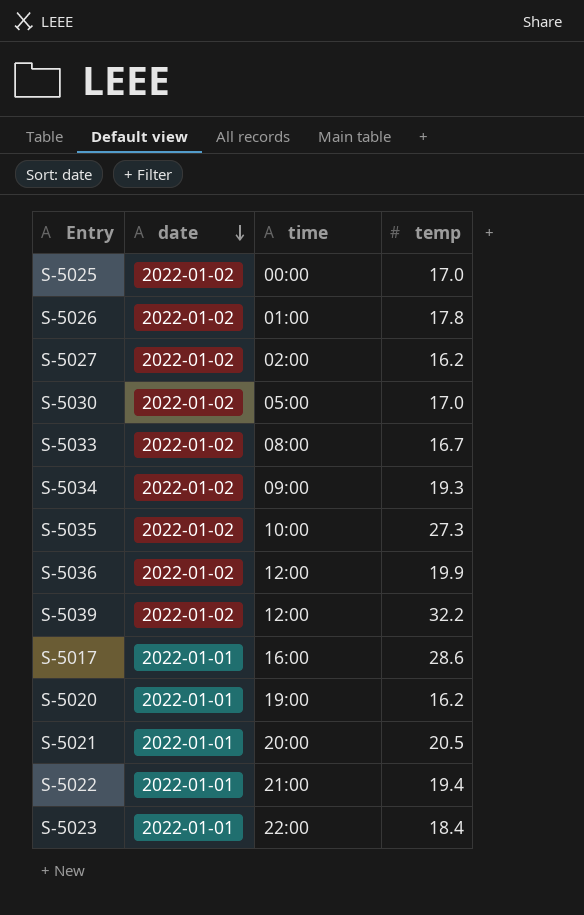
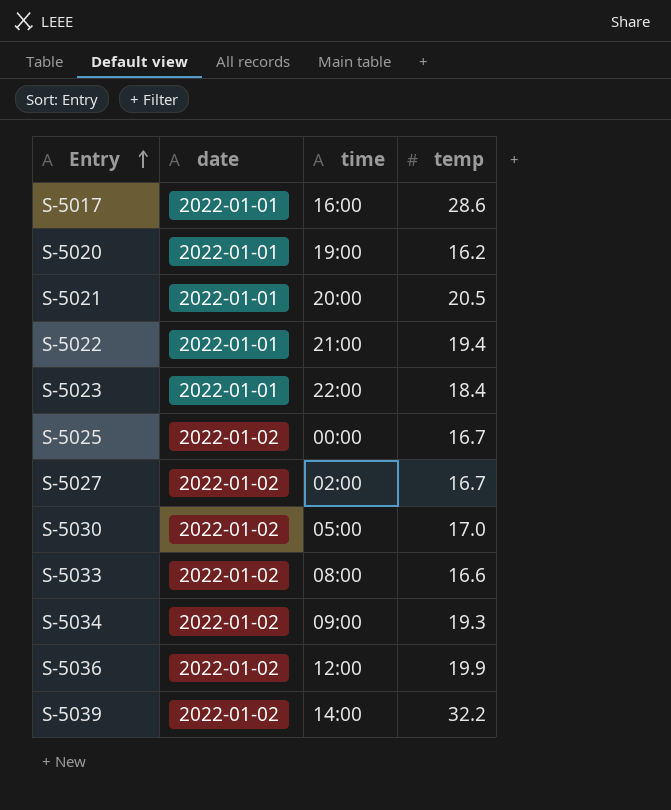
row order: date descending -> Entry ascending
row S-5026: 2022-01-02 | 01:00 | 17.8 -> none
row S-5035: 2022-01-02 | 10:00 | 27.3 -> none
S-5025 | temp: 17.0 -> 16.7
S-5027 | temp: 16.2 -> 16.7
S-5033 | temp: 16.7 -> 16.6
S-5039 | time: 12:00 -> 14:00

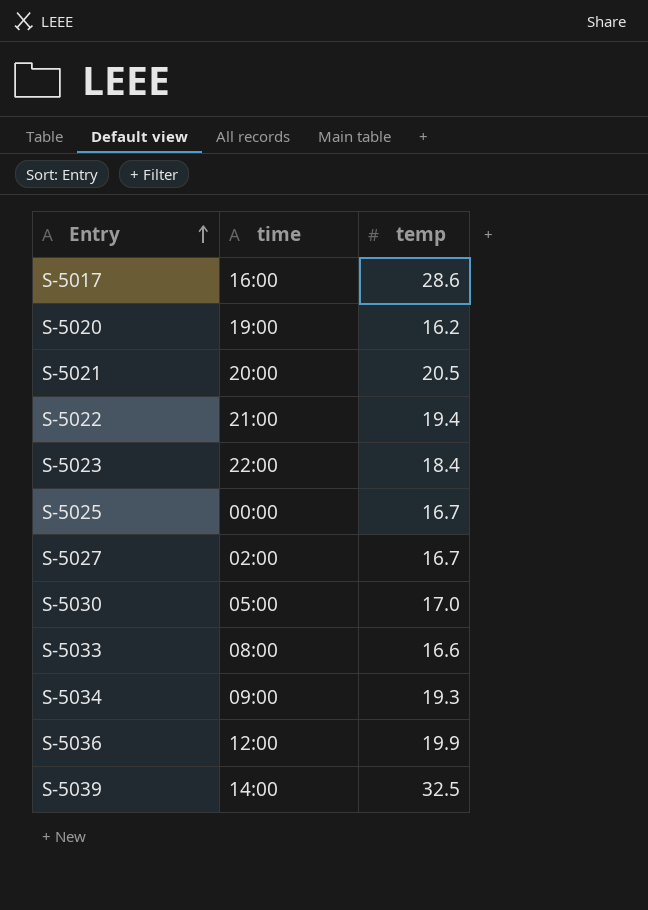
column date | position: 2 -> none
S-5039 | temp: 32.2 -> 32.5

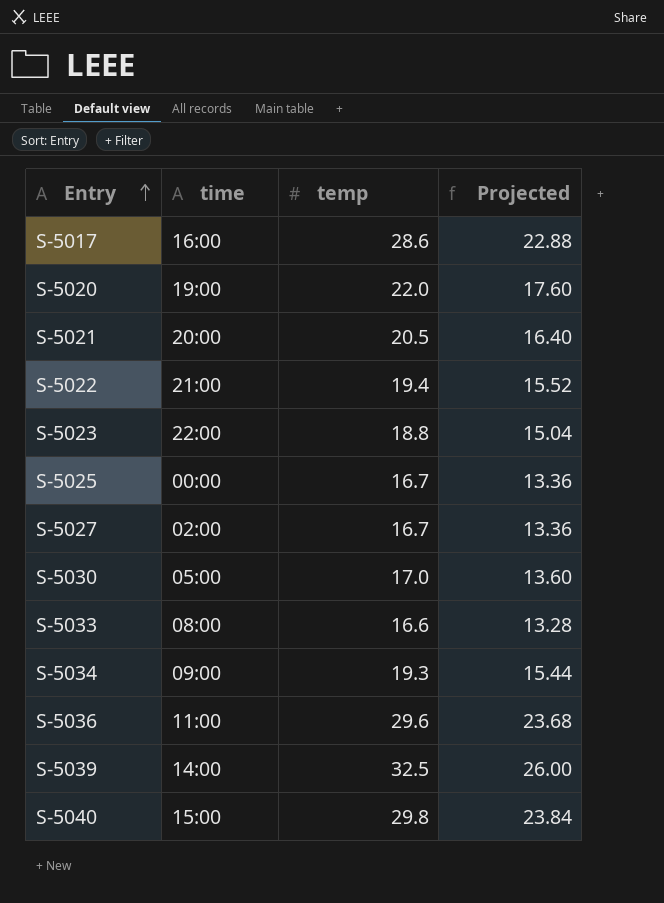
column Projected | formula: none -> [temp] * 0.8
S-5020 | temp: 16.2 -> 22.0
S-5023 | temp: 18.4 -> 18.8
S-5036 | time: 12:00 -> 11:00
S-5036 | temp: 19.9 -> 29.6
row S-5040: none -> 15:00 | 29.8 | 23.84

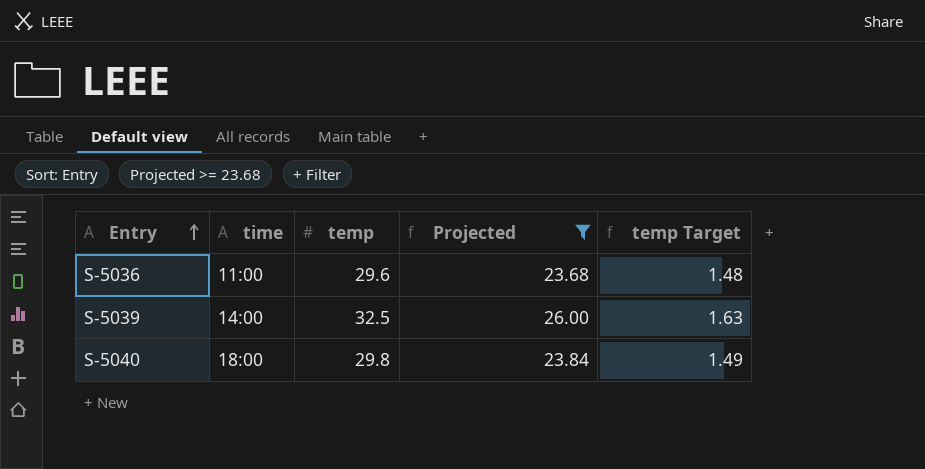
filter: none -> Projected >= 23.68
column temp Target | formula: none -> [temp] * 0.05
S-5040 | time: 15:00 -> 18:00

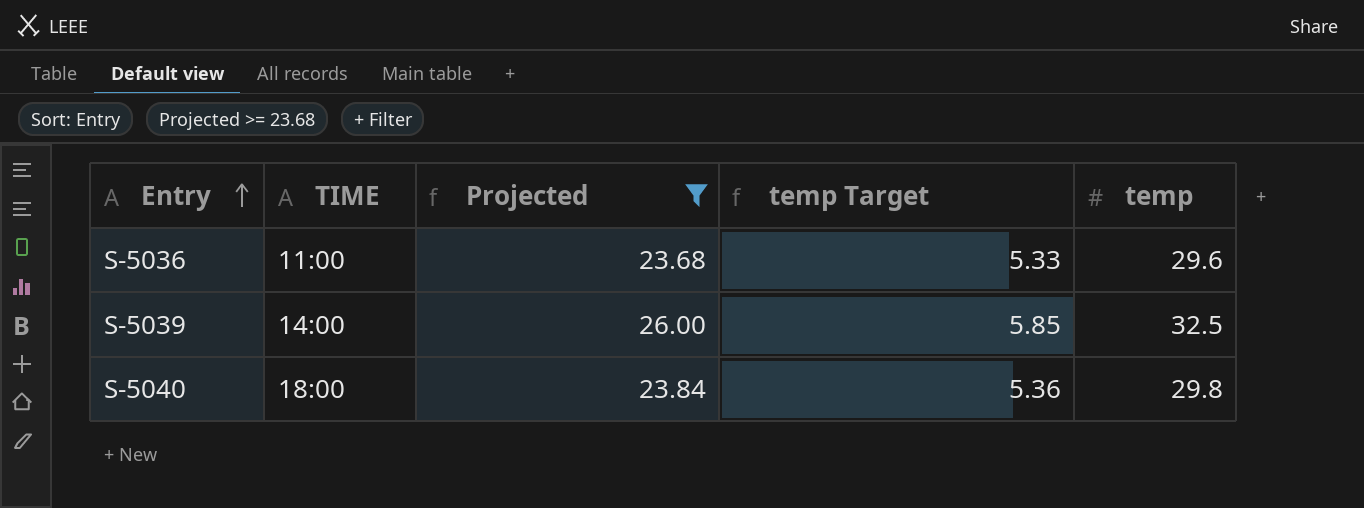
column name: time -> TIME
column temp Target | formula: [temp] * 0.05 -> [temp] * 0.18
column temp | position: 3 -> 5

